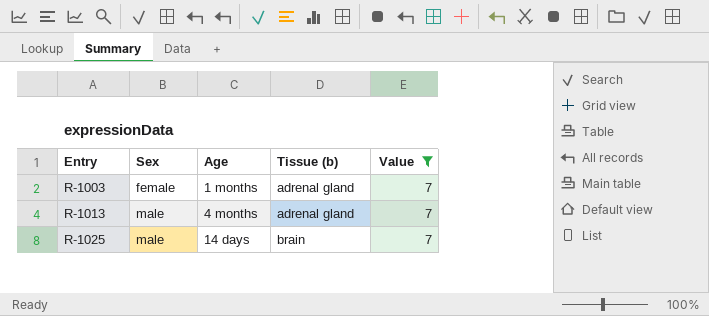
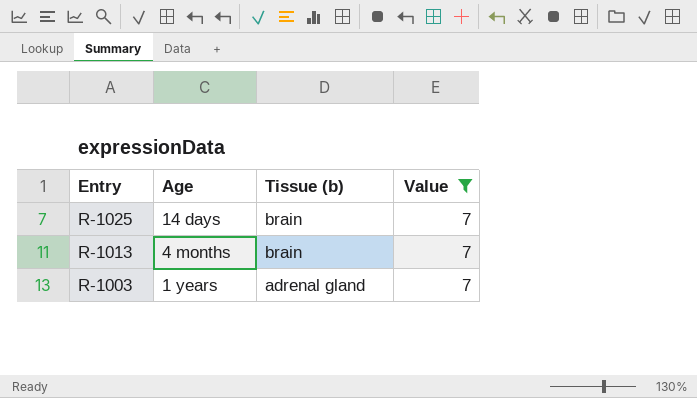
row order: Entry ascending -> Entry descending
column Sex | position: 2 -> none
R-1013 | Tissue (b): adrenal gland -> brain
R-1003 | Age: 1 months -> 1 years

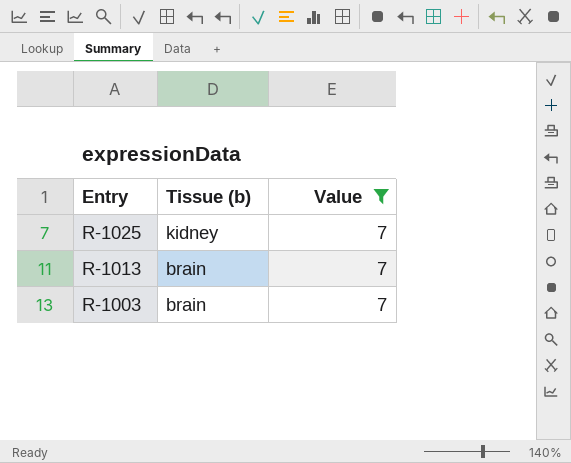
column Age | position: 2 -> none
R-1025 | Tissue (b): brain -> kidney
R-1003 | Tissue (b): adrenal gland -> brain

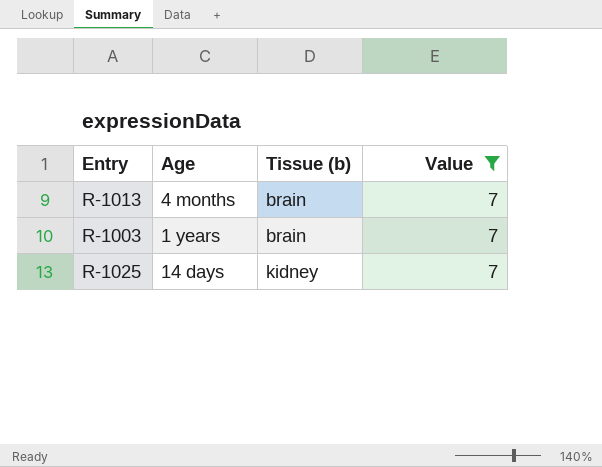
row order: Entry descending -> Tissue (b) ascending
column Age | position: none -> 2

